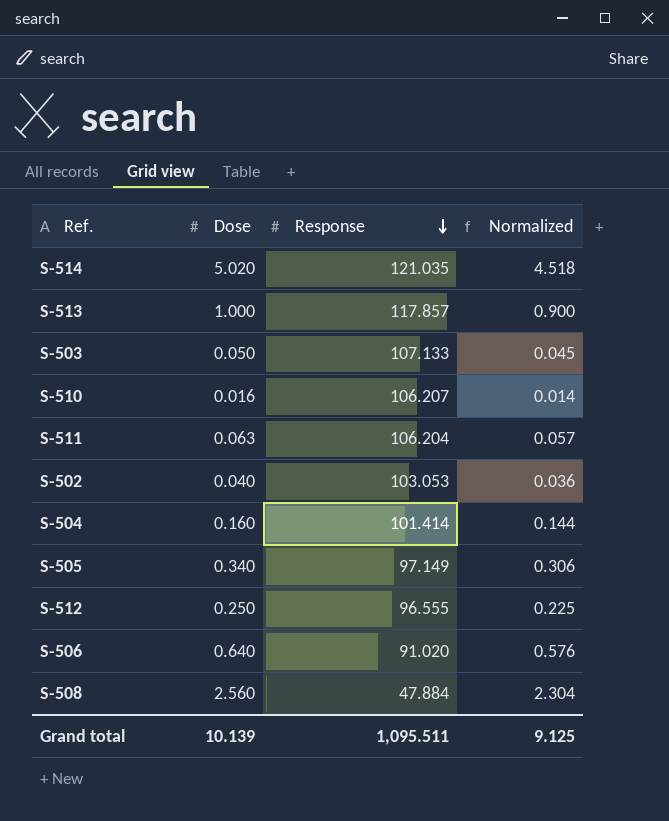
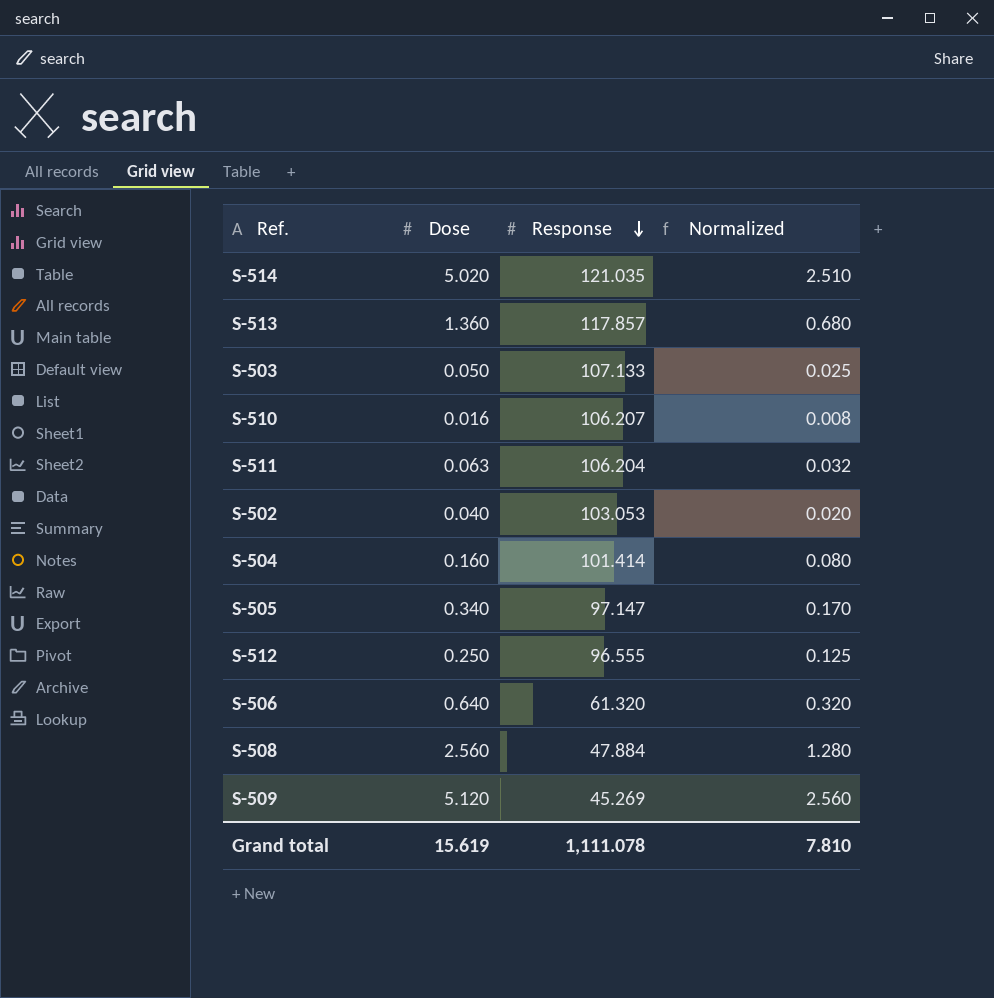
column Normalized | formula: [Dose] * 0.9 -> [Dose] * 0.5
S-513 | Dose: 1.000 -> 1.360
S-505 | Response: 97.149 -> 97.147
S-506 | Response: 91.020 -> 61.320
row S-509: none -> 5.120 | 45.269 | 2.560
Grand total | Dose: 10.139 -> 15.619
Grand total | Response: 1,095.511 -> 1,111.078
Grand total | Normalized: 9.125 -> 7.810

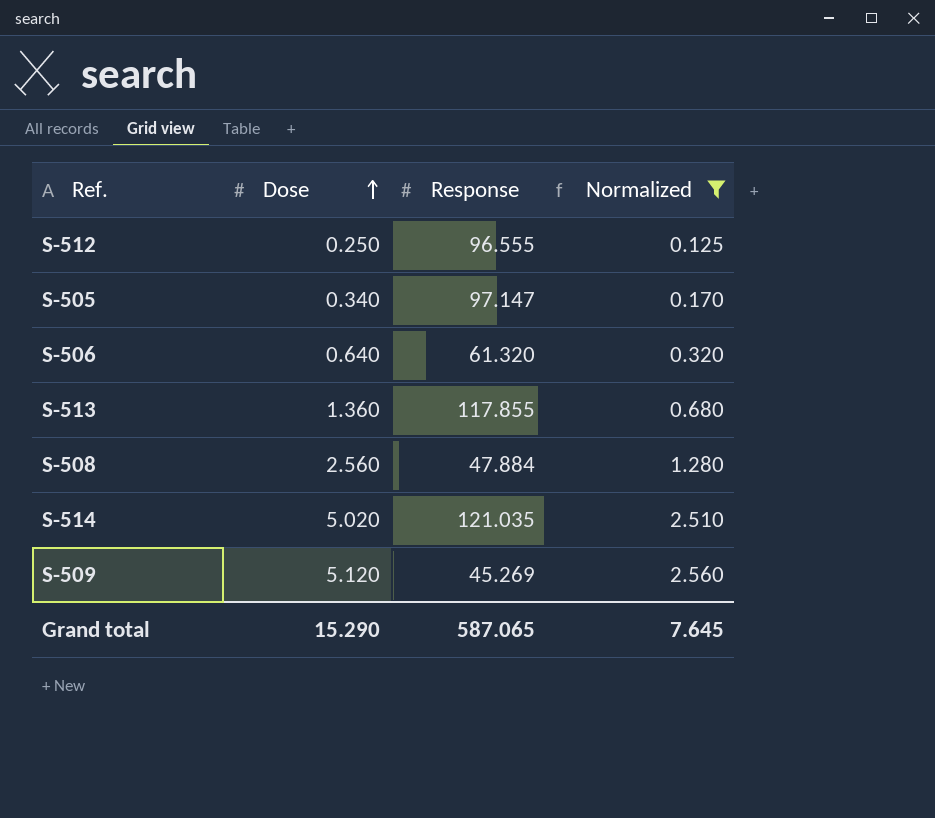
filter: none -> Normalized >= 0.125
row order: Response descending -> Dose ascending
S-513 | Response: 117.857 -> 117.855
Grand total | Dose: 15.619 -> 15.290
Grand total | Response: 1,111.078 -> 587.065
Grand total | Normalized: 7.810 -> 7.645

